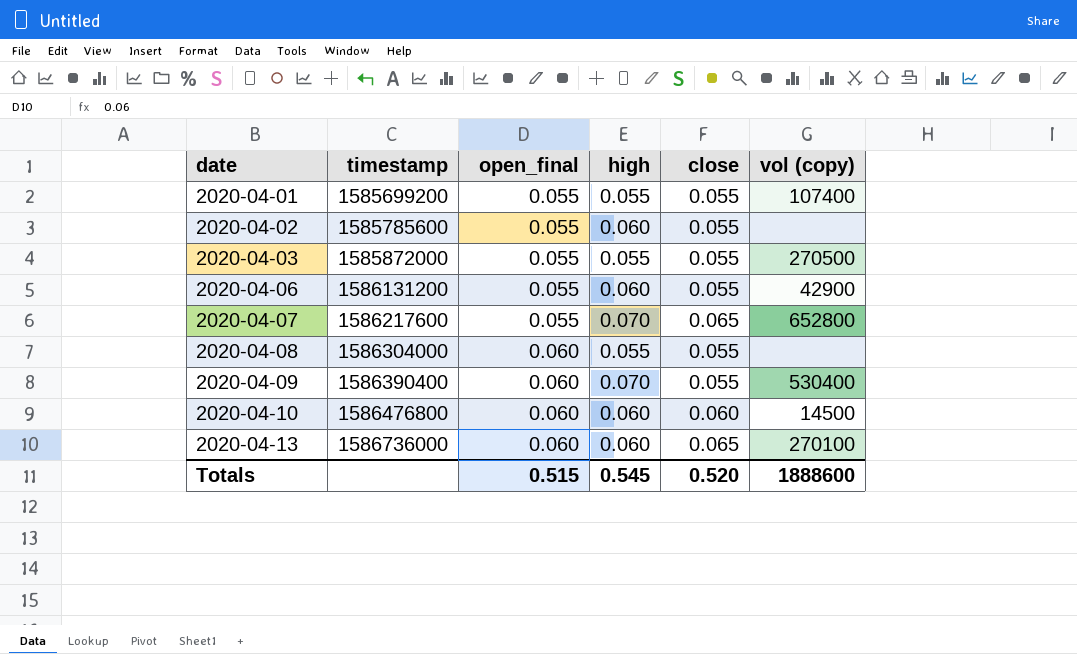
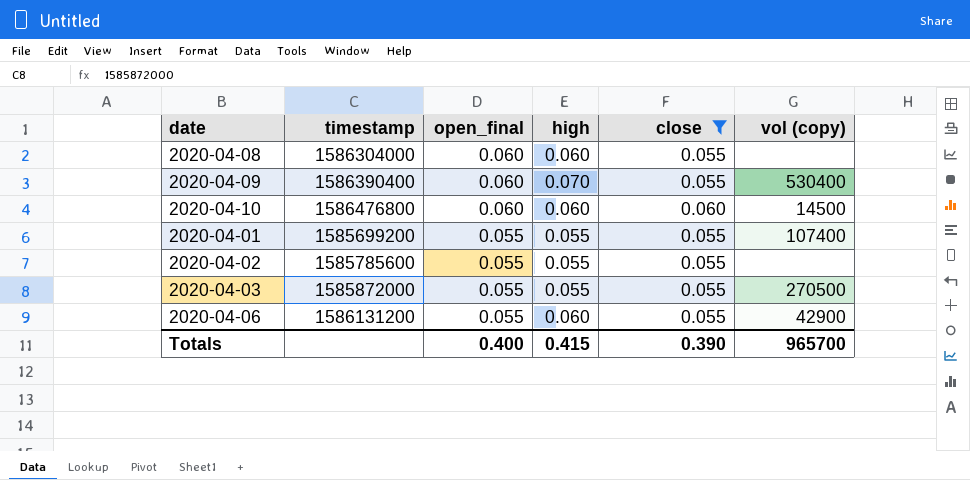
filter: none -> close != 0.065
row order: date ascending -> open_final descending
2020-04-08 | high: 0.055 -> 0.060
2020-04-02 | high: 0.060 -> 0.055
Totals | open_final: 0.515 -> 0.400
Totals | high: 0.545 -> 0.415
Totals | close: 0.520 -> 0.390
Totals | vol (copy): 1888600 -> 965700

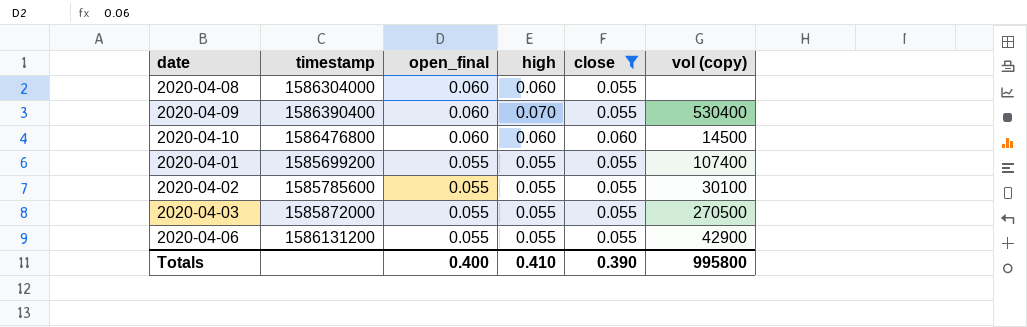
2020-04-02 | vol (copy): none -> 30100
2020-04-06 | high: 0.060 -> 0.055
Totals | high: 0.415 -> 0.410
Totals | vol (copy): 965700 -> 995800

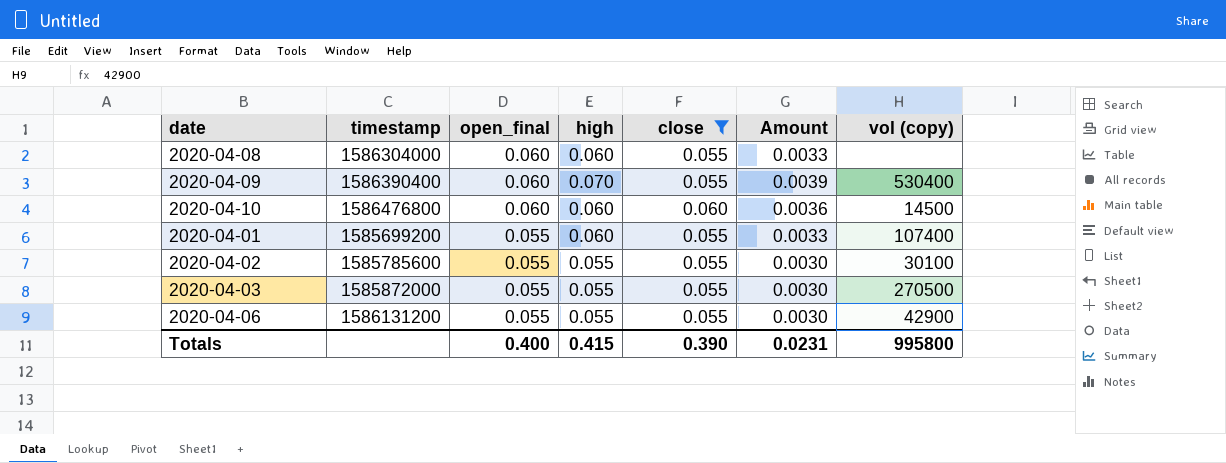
column Amount | formula: none -> [high] * [close]
2020-04-01 | high: 0.055 -> 0.060
Totals | high: 0.410 -> 0.415

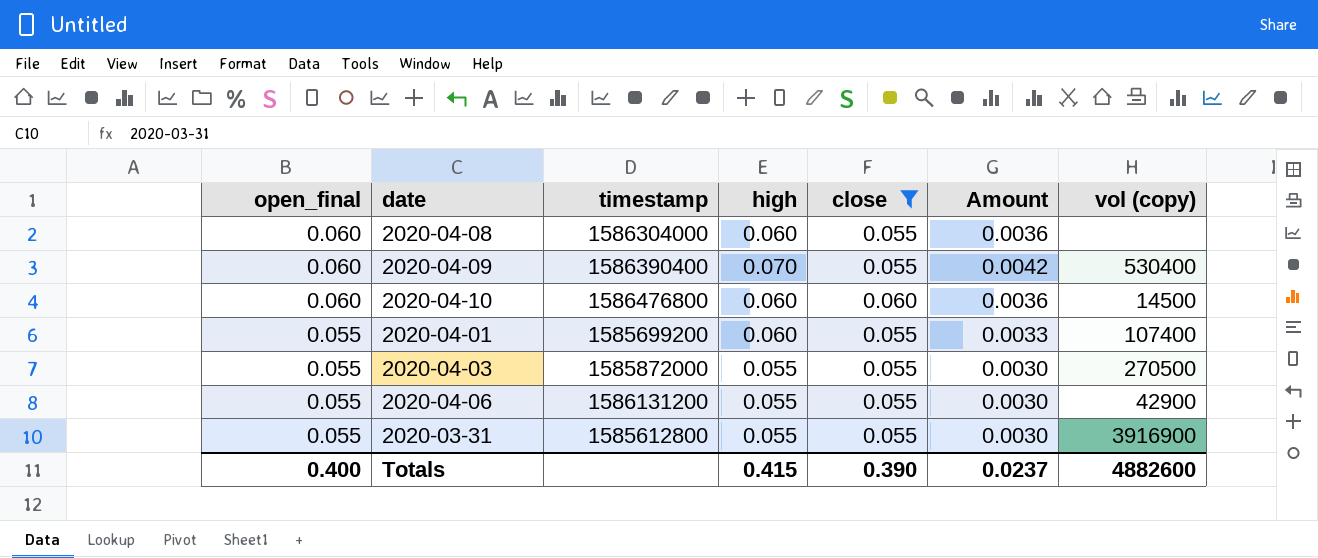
column open_final | position: 3 -> 1
column Amount | formula: [high] * [close] -> [open_final] * [high]
row 2020-04-02: 1585785600 | 0.055 | 0.055 | 0.055 | 0.0030 | 30100 -> none
row 2020-03-31: none -> 0.055 | 1585612800 | 0.055 | 0.055 | 0.0030 | 3916900
Totals | Amount: 0.0231 -> 0.0237
Totals | vol (copy): 995800 -> 4882600

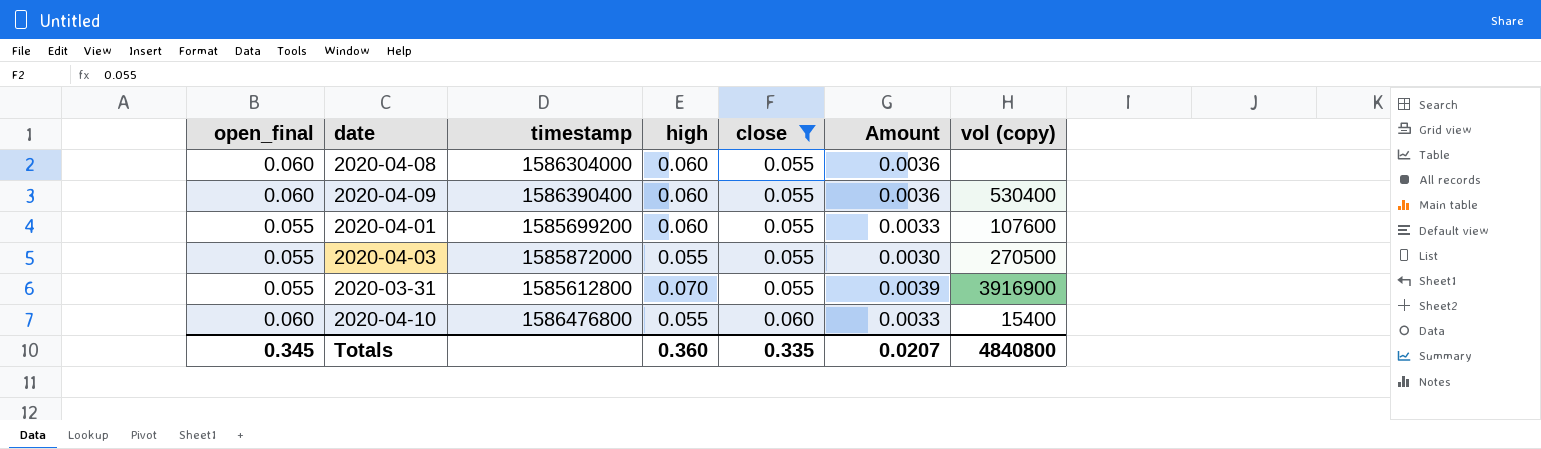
row order: open_final descending -> close ascending
row 2020-04-06: 0.055 | 1586131200 | 0.055 | 0.055 | 0.0030 | 42900 -> none
2020-04-09 | high: 0.070 -> 0.060
2020-04-09 | Amount: 0.0042 -> 0.0036
2020-04-01 | vol (copy): 107400 -> 107600
2020-03-31 | high: 0.055 -> 0.070
2020-03-31 | Amount: 0.0030 -> 0.0039
2020-04-10 | high: 0.060 -> 0.055
2020-04-10 | Amount: 0.0036 -> 0.0033
2020-04-10 | vol (copy): 14500 -> 15400
Totals | open_final: 0.400 -> 0.345
Totals | high: 0.415 -> 0.360
Totals | close: 0.390 -> 0.335
Totals | Amount: 0.0237 -> 0.0207
Totals | vol (copy): 4882600 -> 4840800

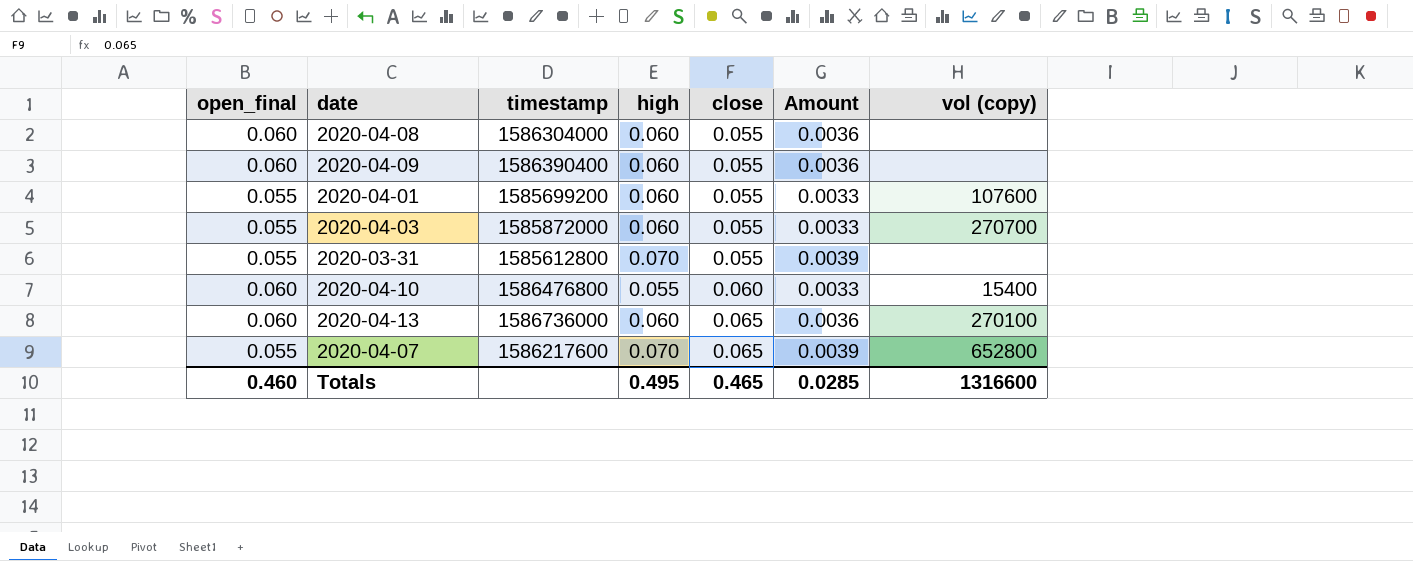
filter: close != 0.065 -> none
2020-04-09 | vol (copy): 530400 -> none
2020-04-03 | high: 0.055 -> 0.060
2020-04-03 | Amount: 0.0030 -> 0.0033
2020-04-03 | vol (copy): 270500 -> 270700
2020-03-31 | vol (copy): 3916900 -> none
Totals | open_final: 0.345 -> 0.460
Totals | high: 0.360 -> 0.495
Totals | close: 0.335 -> 0.465
Totals | Amount: 0.0207 -> 0.0285
Totals | vol (copy): 4840800 -> 1316600

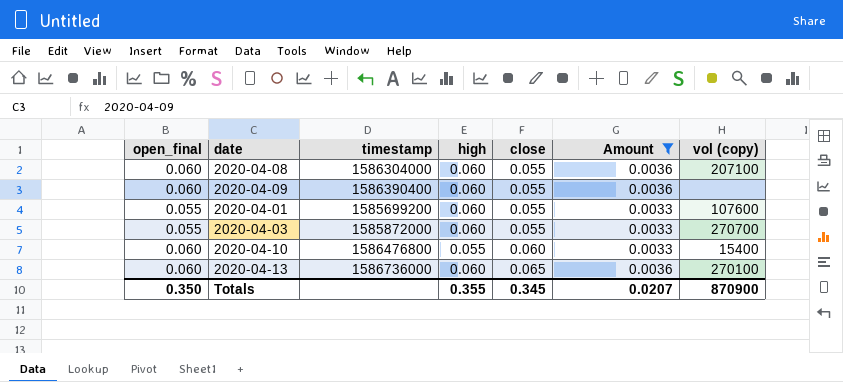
filter: none -> Amount != 0.0039
2020-04-08 | vol (copy): none -> 207100
Totals | open_final: 0.460 -> 0.350
Totals | high: 0.495 -> 0.355
Totals | close: 0.465 -> 0.345
Totals | Amount: 0.0285 -> 0.0207
Totals | vol (copy): 1316600 -> 870900

